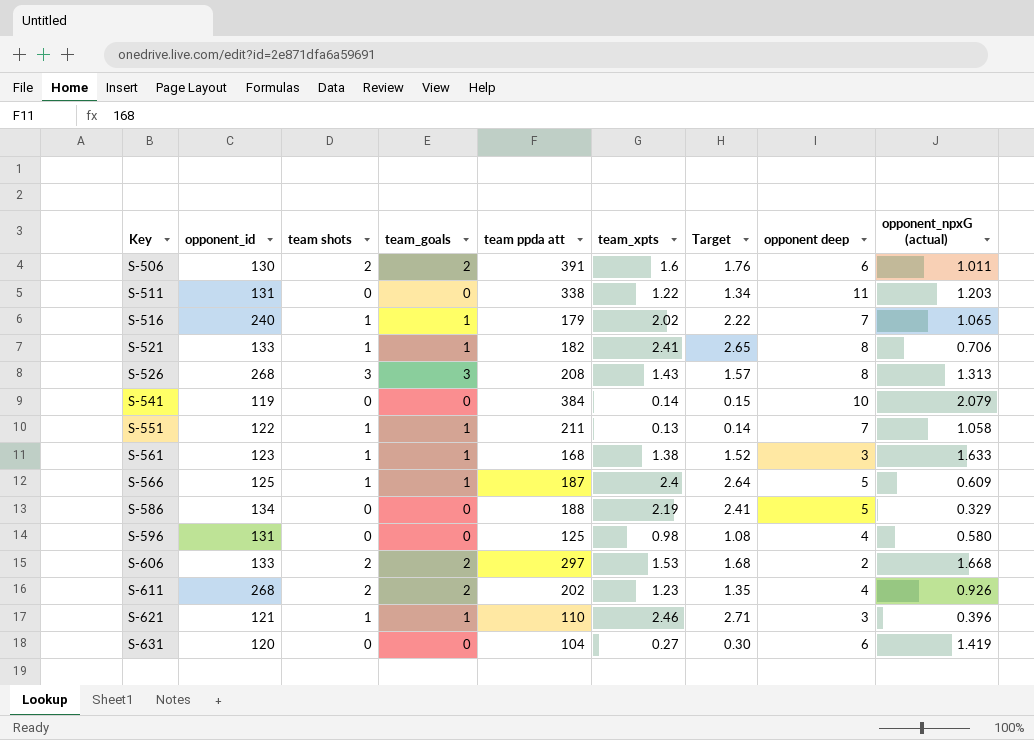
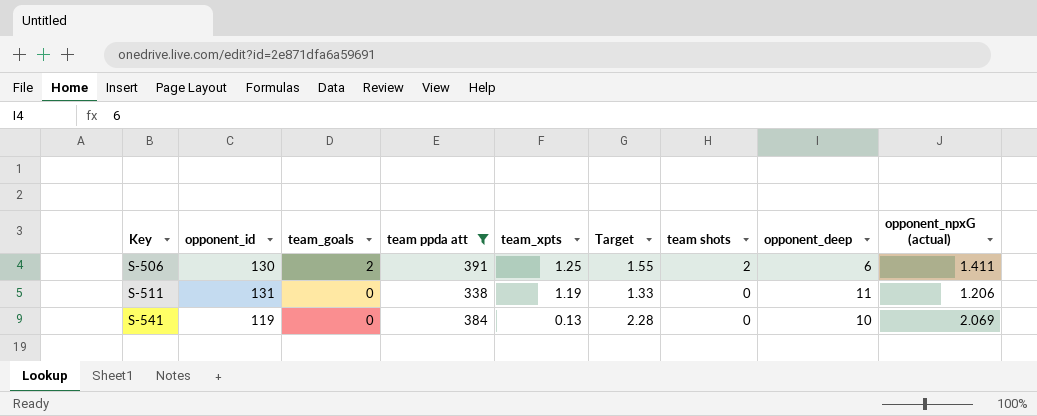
filter: none -> team ppda att >= 338
column Target | formula: [team_xpts] * 1.1 -> [opponent_npxG (actual)] * 1.1
column team shots | position: 3 -> 7
column name: opponent deep -> opponent_deep
S-506 | team_xpts: 1.6 -> 1.25
S-506 | opponent_npxG (actual): 1.011 -> 1.411
S-511 | team_xpts: 1.22 -> 1.19
S-511 | opponent_npxG (actual): 1.203 -> 1.206
S-541 | team_xpts: 0.14 -> 0.13
S-541 | opponent_npxG (actual): 2.079 -> 2.069

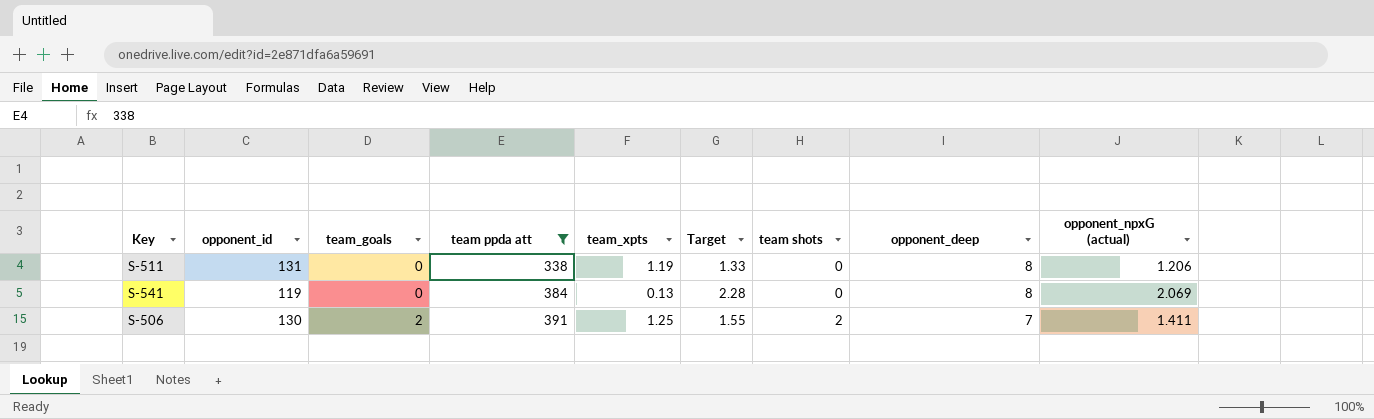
row order: Key ascending -> team_goals ascending
S-511 | opponent_deep: 11 -> 8
S-541 | opponent_deep: 10 -> 8
S-506 | opponent_deep: 6 -> 7

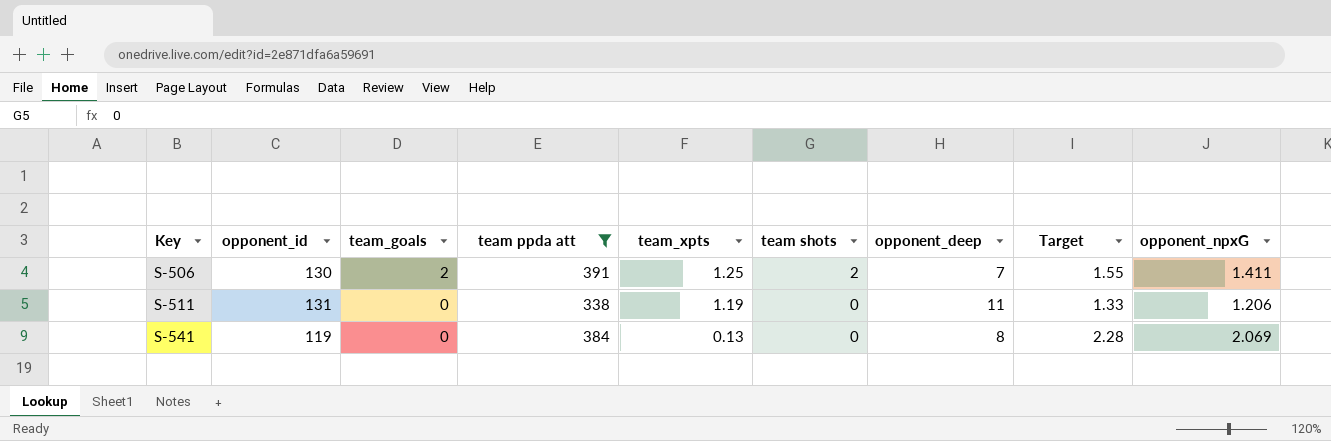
row order: team_goals ascending -> Key ascending
column Target | position: 6 -> 8
column name: opponent_npxG (actual) -> opponent_npxG
S-511 | opponent_deep: 8 -> 11

